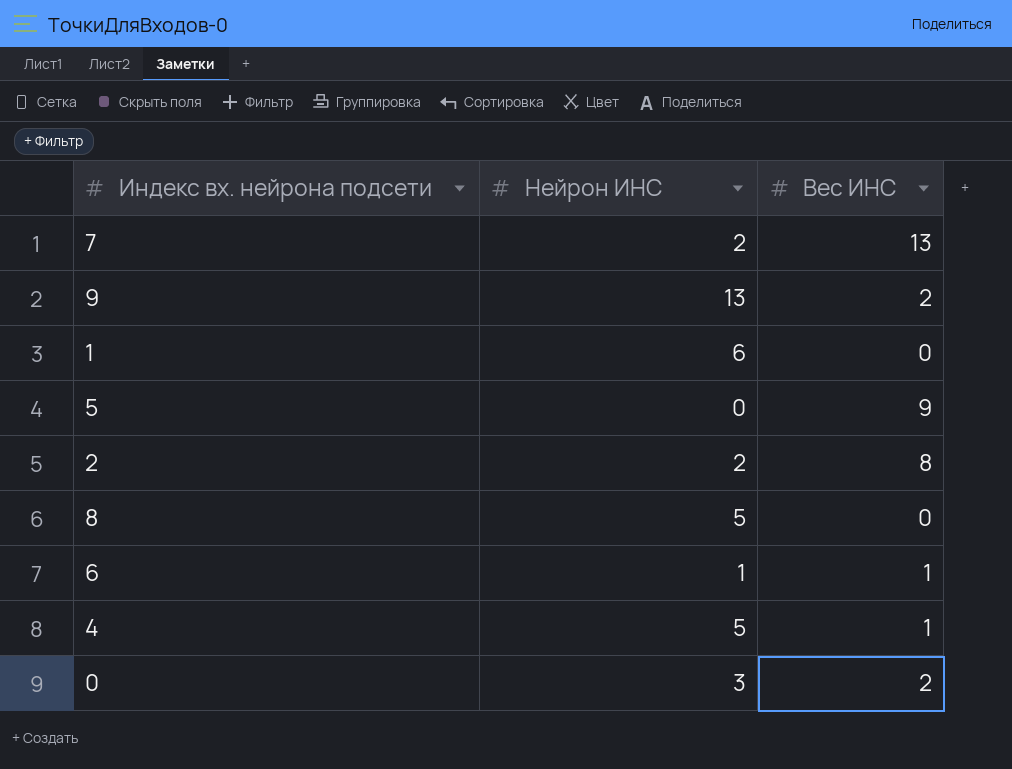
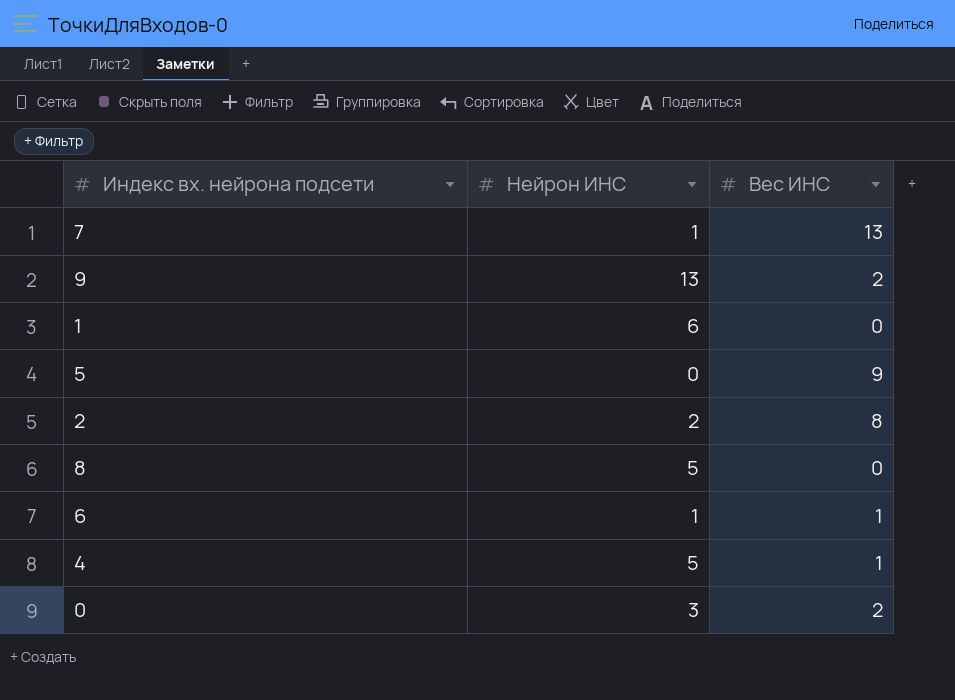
7 | Нейрон ИНС: 2 -> 1

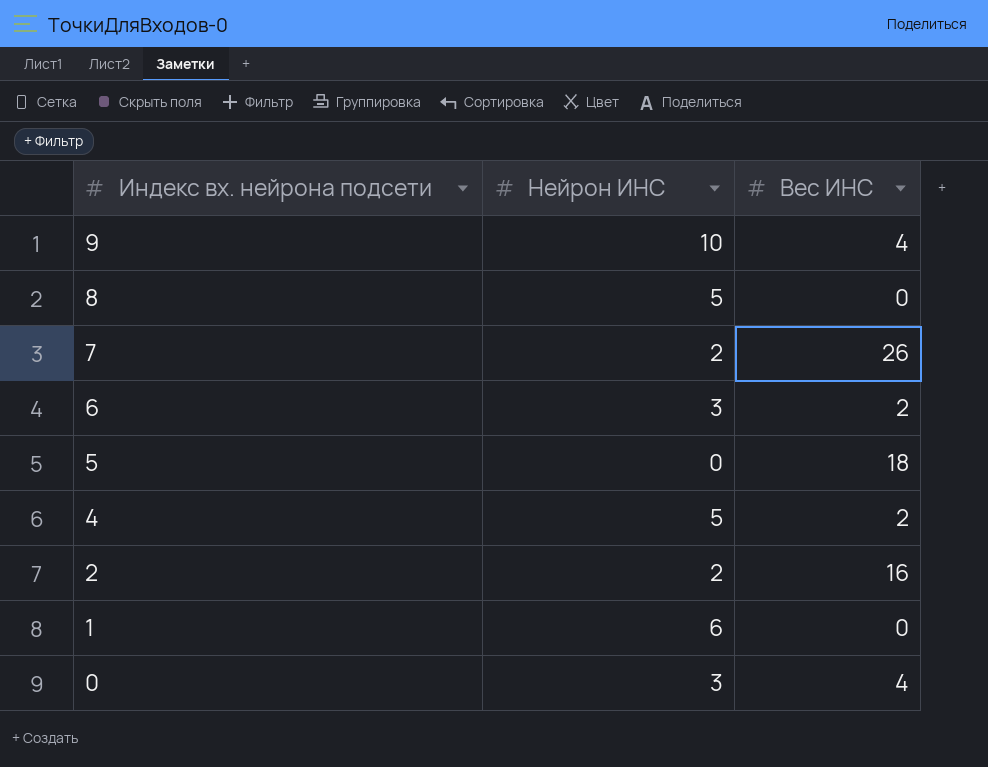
row order: none -> Индекс вх. нейрона подсети descending
9 | Нейрон ИНС: 13 -> 10
9 | Вес ИНС: 2 -> 4
7 | Нейрон ИНС: 1 -> 2
7 | Вес ИНС: 13 -> 26
6 | Нейрон ИНС: 1 -> 3
6 | Вес ИНС: 1 -> 2
5 | Вес ИНС: 9 -> 18
4 | Вес ИНС: 1 -> 2
2 | Вес ИНС: 8 -> 16
0 | Вес ИНС: 2 -> 4

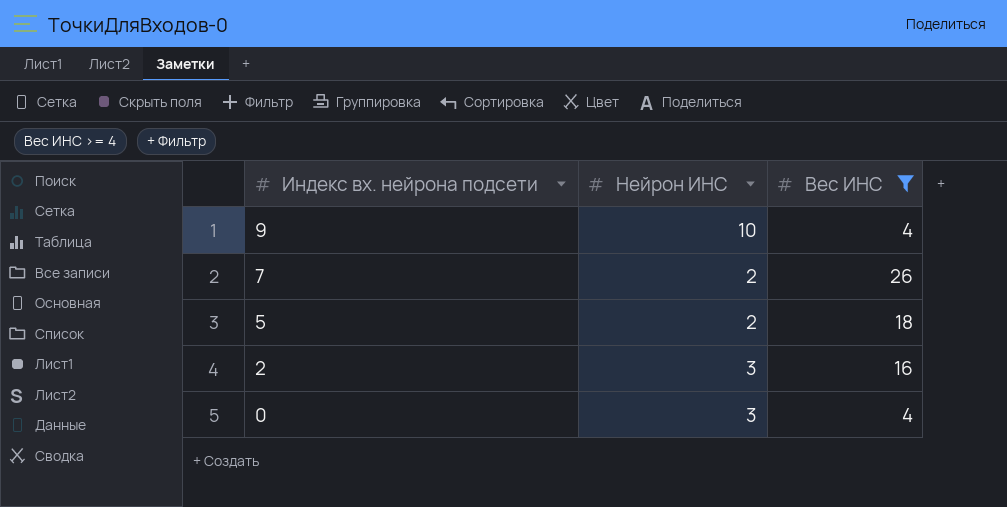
filter: none -> Вес ИНС >= 4
5 | Нейрон ИНС: 0 -> 2
2 | Нейрон ИНС: 2 -> 3

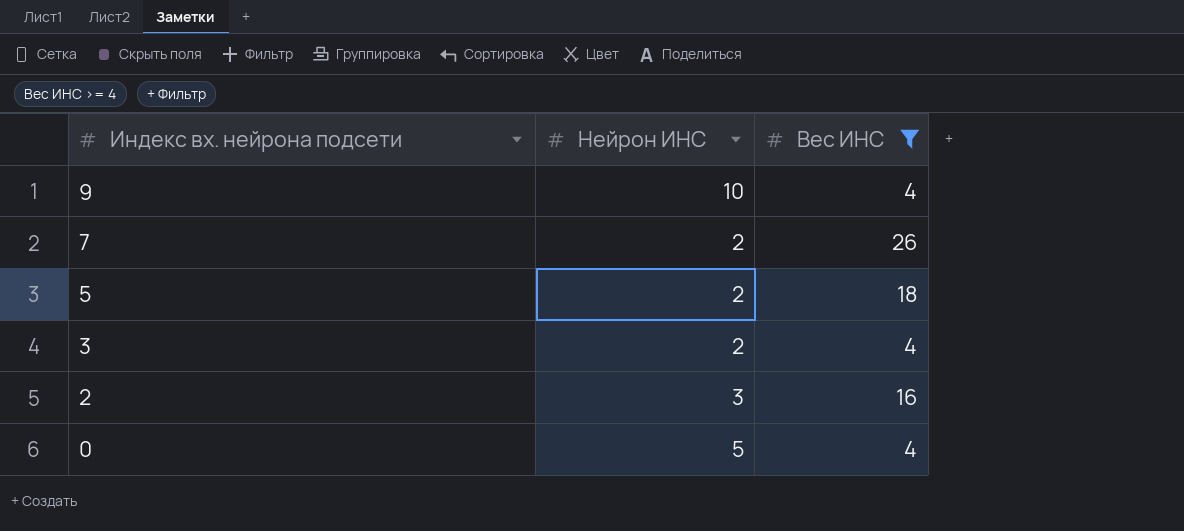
row 3: none -> 2 | 4
0 | Нейрон ИНС: 3 -> 5

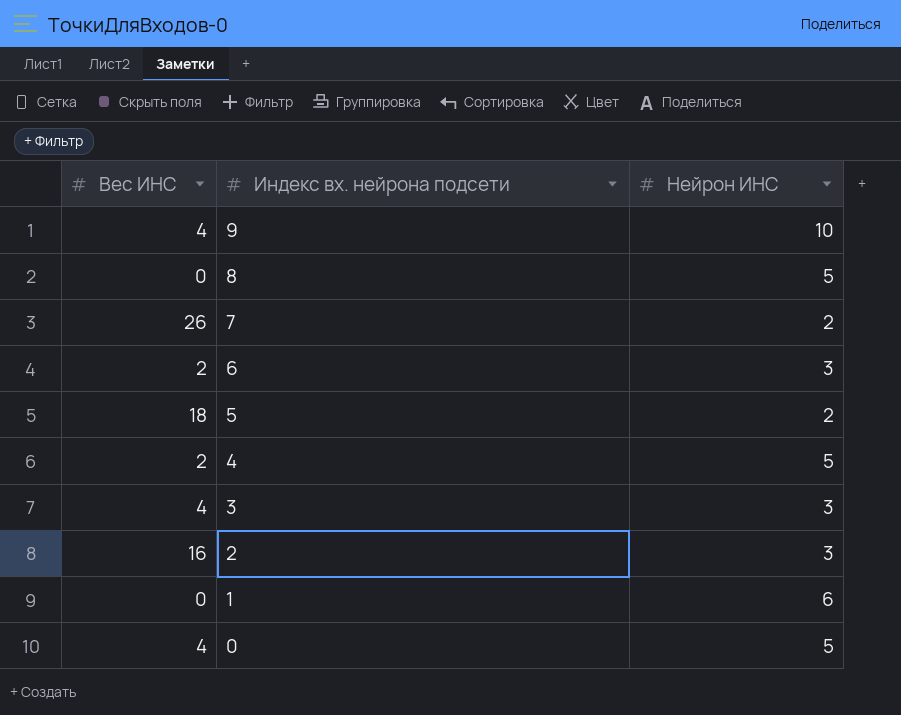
filter: Вес ИНС >= 4 -> none
column Вес ИНС | position: 3 -> 1
3 | Нейрон ИНС: 2 -> 3

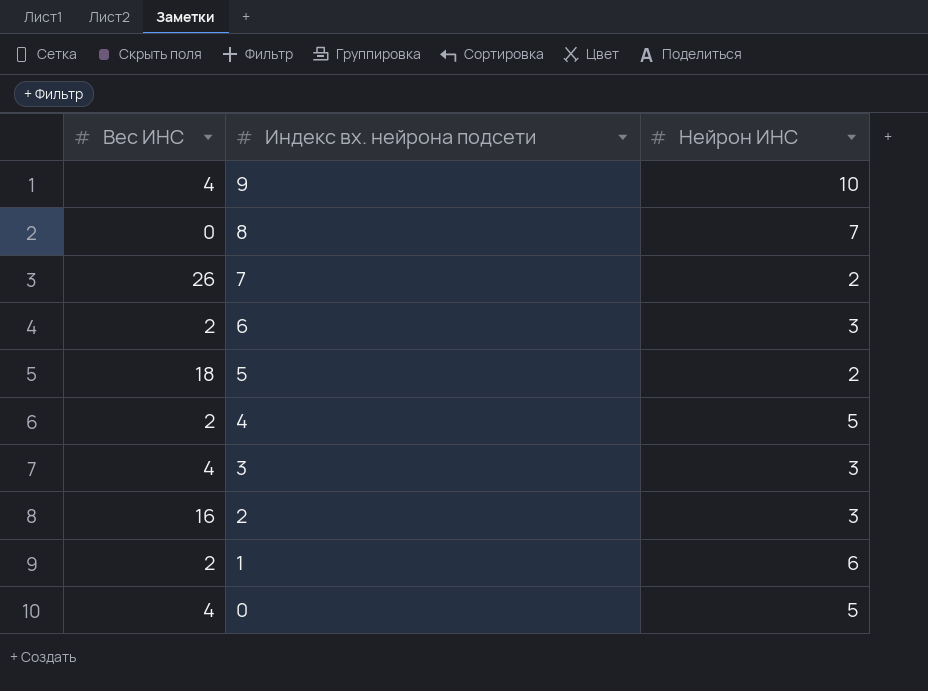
8 | Нейрон ИНС: 5 -> 7
1 | Вес ИНС: 0 -> 2

